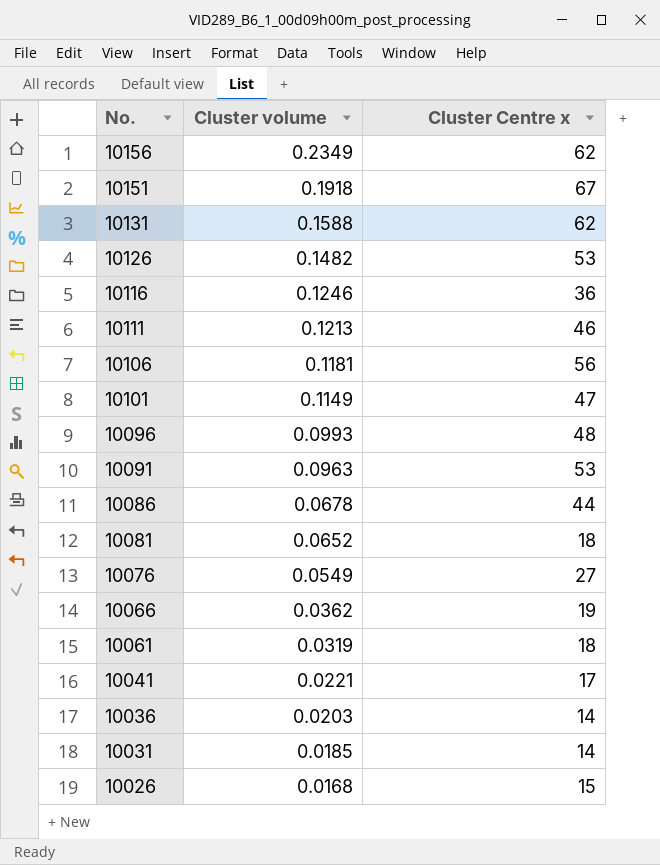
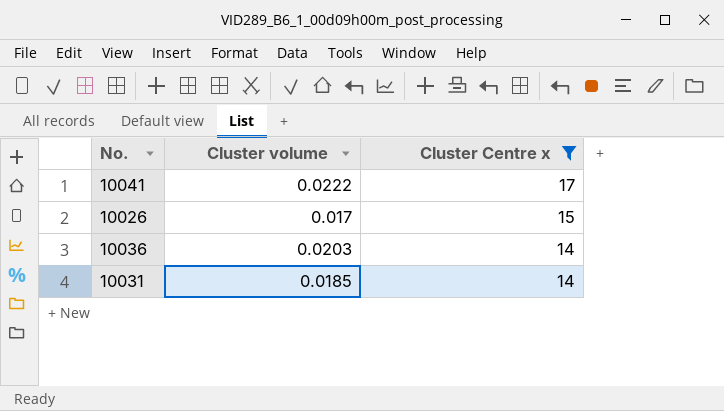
filter: none -> Cluster Centre x <= 17
row order: No. descending -> Cluster Centre x descending
10041 | Cluster volume: 0.0221 -> 0.0222
10026 | Cluster volume: 0.0168 -> 0.017

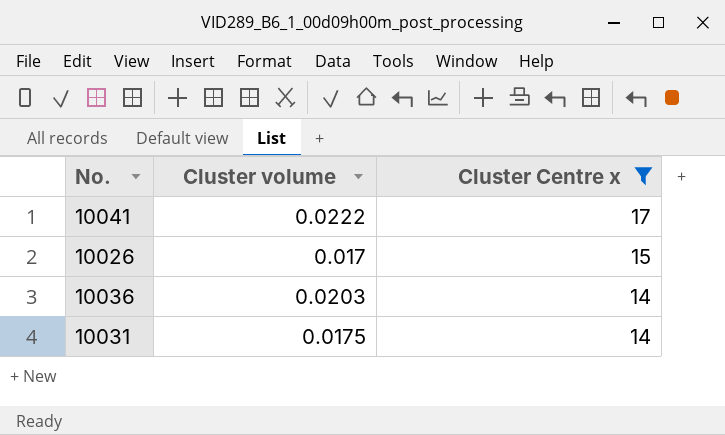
10031 | Cluster volume: 0.0185 -> 0.0175

